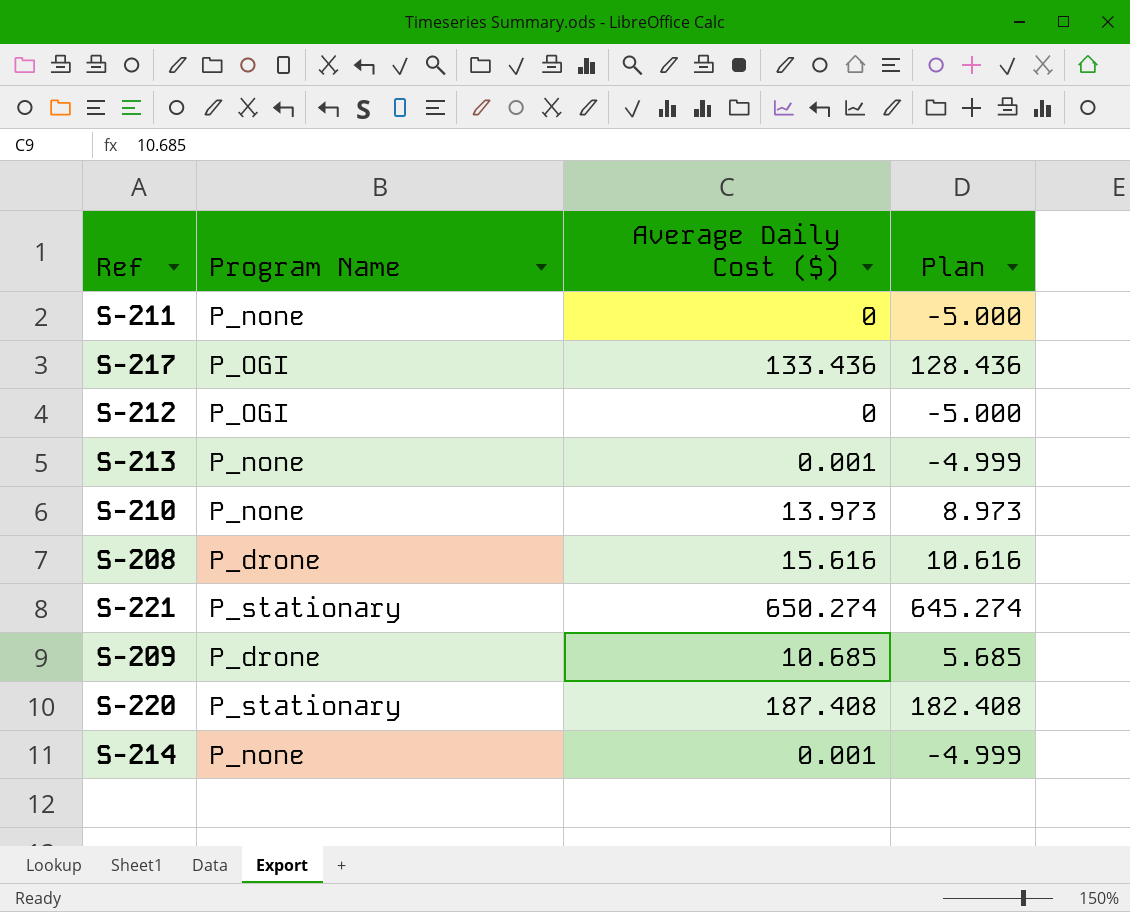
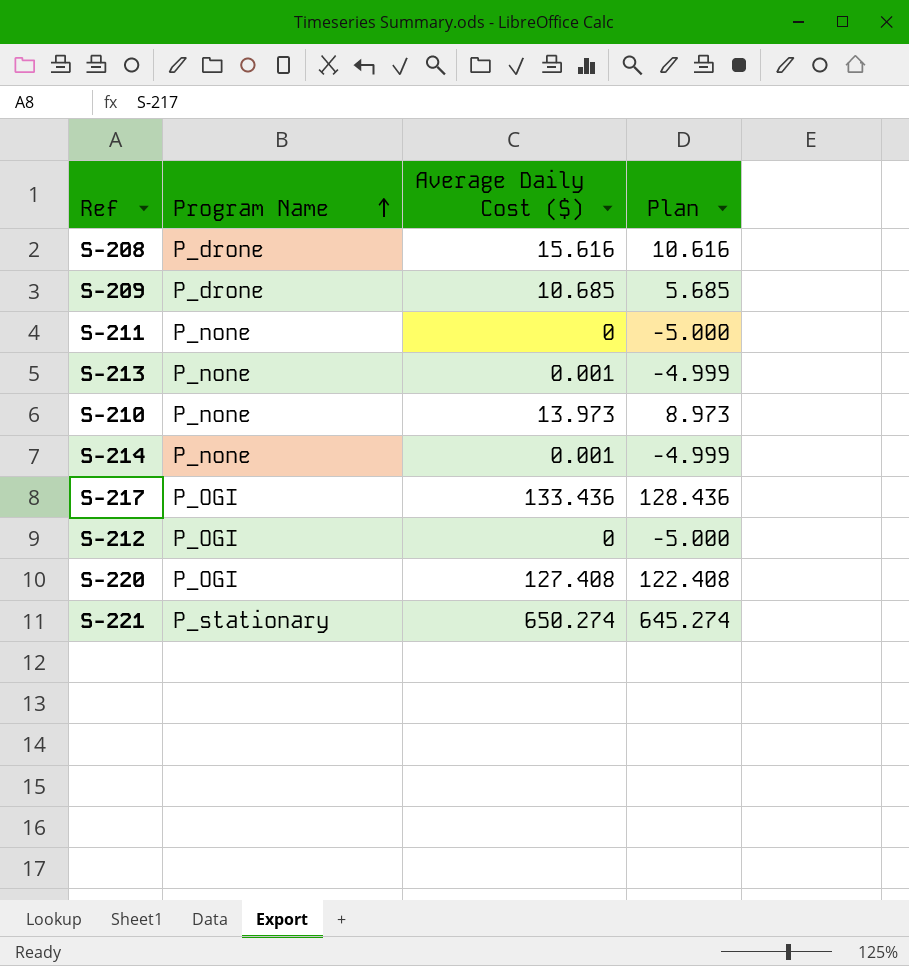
row order: none -> Program Name ascending
S-220 | Program Name: P_stationary -> P_OGI
S-220 | Average Daily Cost ($): 187.408 -> 127.408
S-220 | Plan: 182.408 -> 122.408

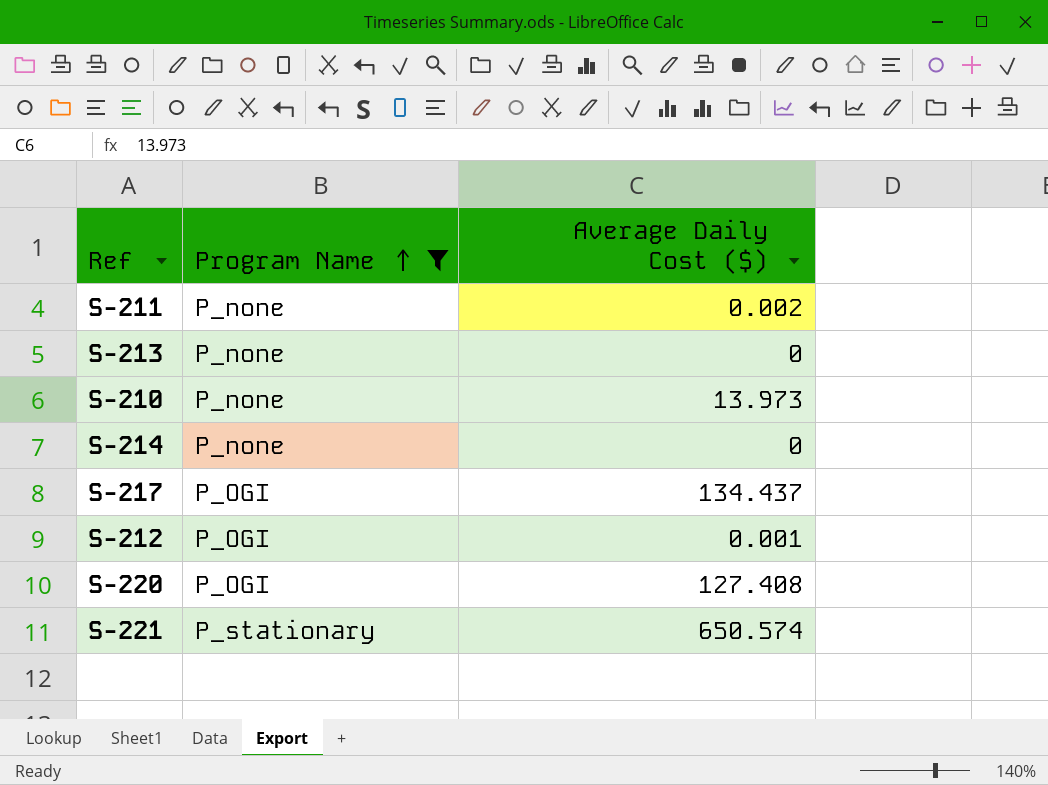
filter: none -> Program Name != P_drone
column Plan | formula: [Average Daily Cost ($)] - 5 -> none
S-211 | Average Daily Cost ($): 0 -> 0.002
S-213 | Average Daily Cost ($): 0.001 -> 0
S-214 | Average Daily Cost ($): 0.001 -> 0
S-217 | Average Daily Cost ($): 133.436 -> 134.437
S-212 | Average Daily Cost ($): 0 -> 0.001
S-221 | Average Daily Cost ($): 650.274 -> 650.574

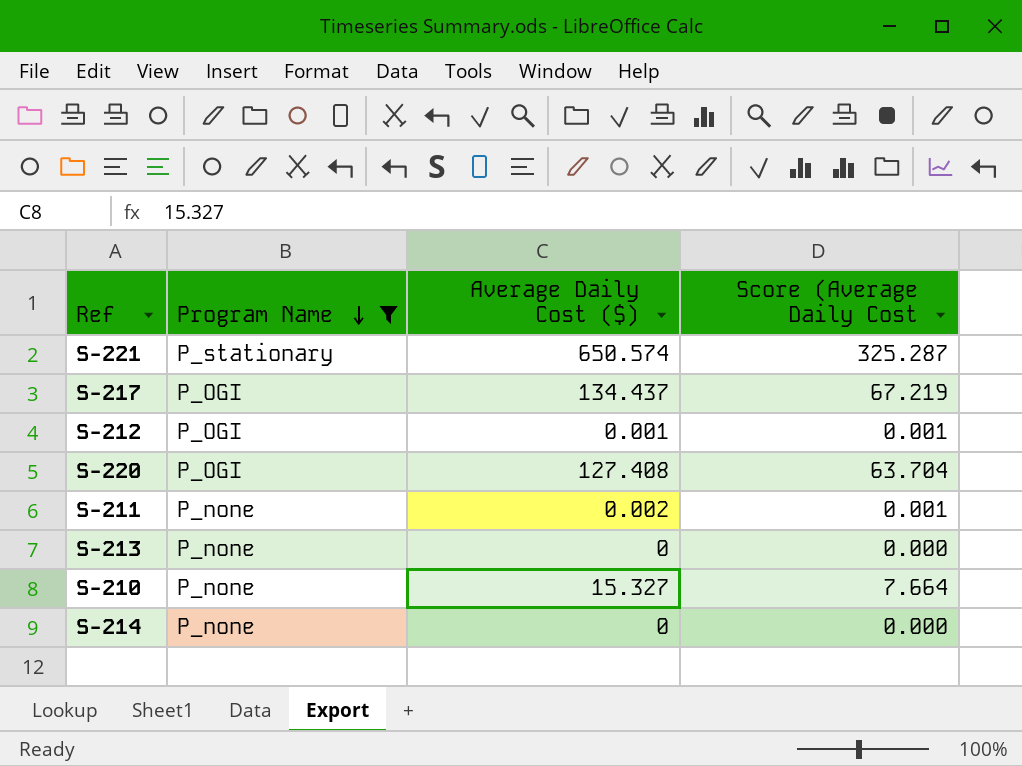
row order: Program Name ascending -> Program Name descending
column Score (Average Daily Cost | formula: none -> [Average Daily Cost ($)] * 0.5
S-210 | Average Daily Cost ($): 13.973 -> 15.327

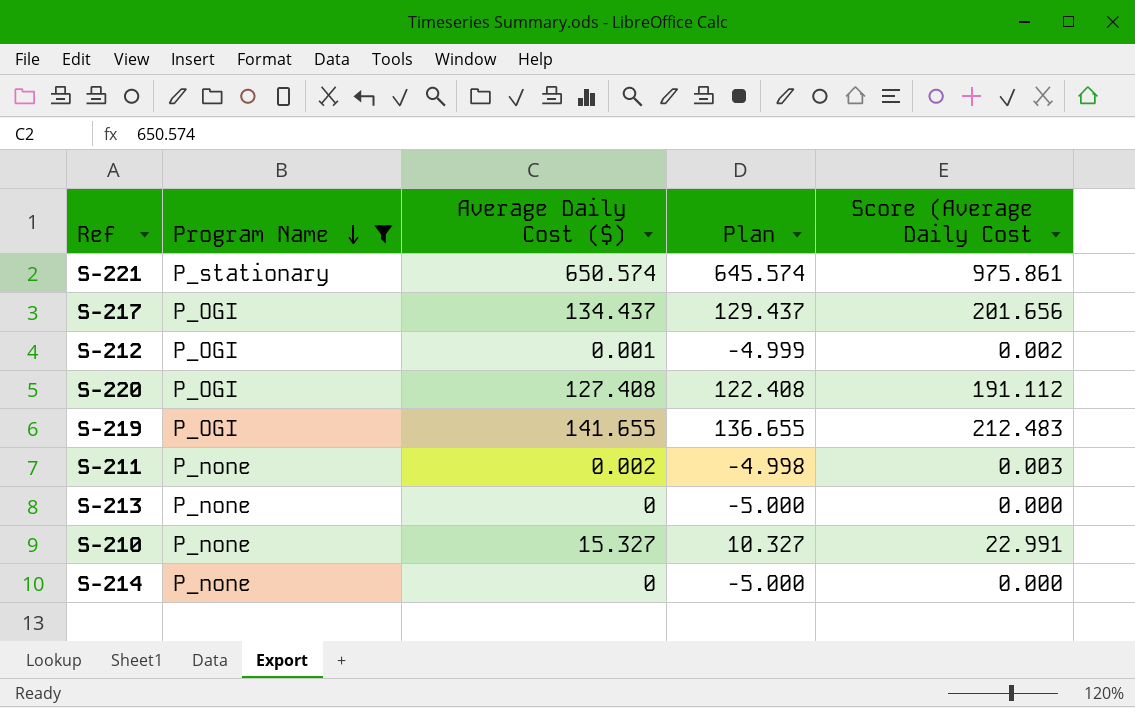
column Plan | formula: none -> [Average Daily Cost ($)] - 5
column Score (Average Daily Cost | formula: [Average Daily Cost ($)] * 0.5 -> [Average Daily Cost ($)] * 1.5
row S-219: none -> P_OGI | 141.655 | 136.655 | 212.483

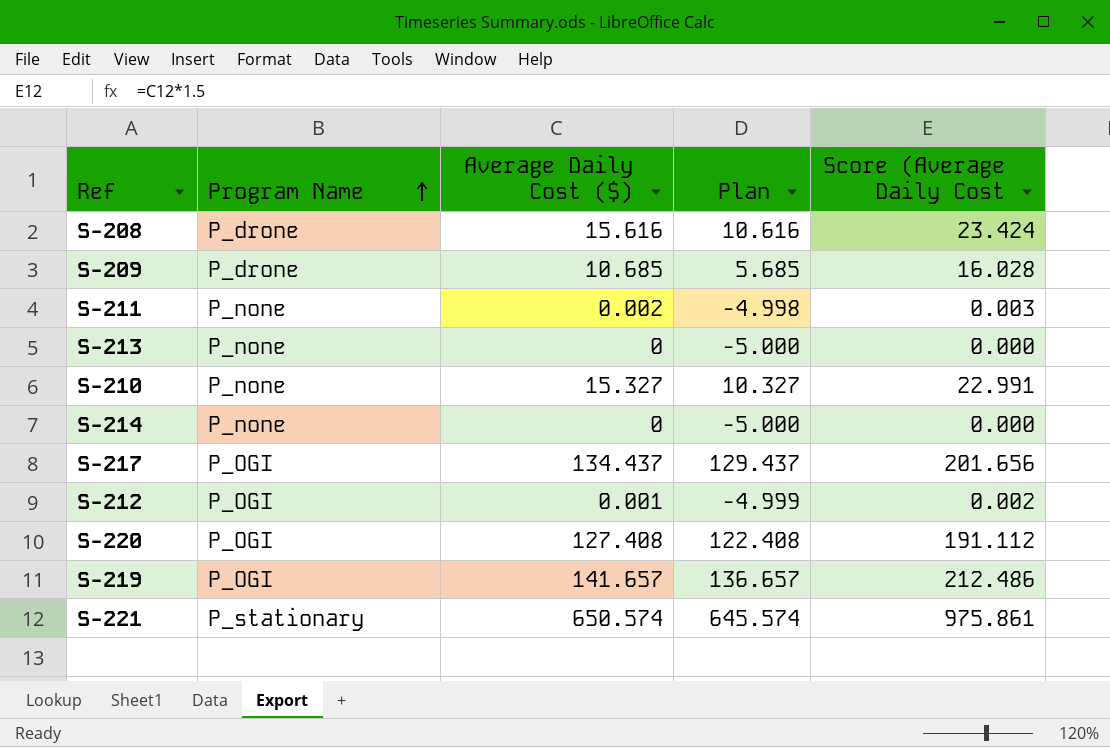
filter: Program Name != P_drone -> none
row order: Program Name descending -> Program Name ascending
S-219 | Average Daily Cost ($): 141.655 -> 141.657
S-219 | Plan: 136.655 -> 136.657
S-219 | Score (Average Daily Cost: 212.483 -> 212.486

